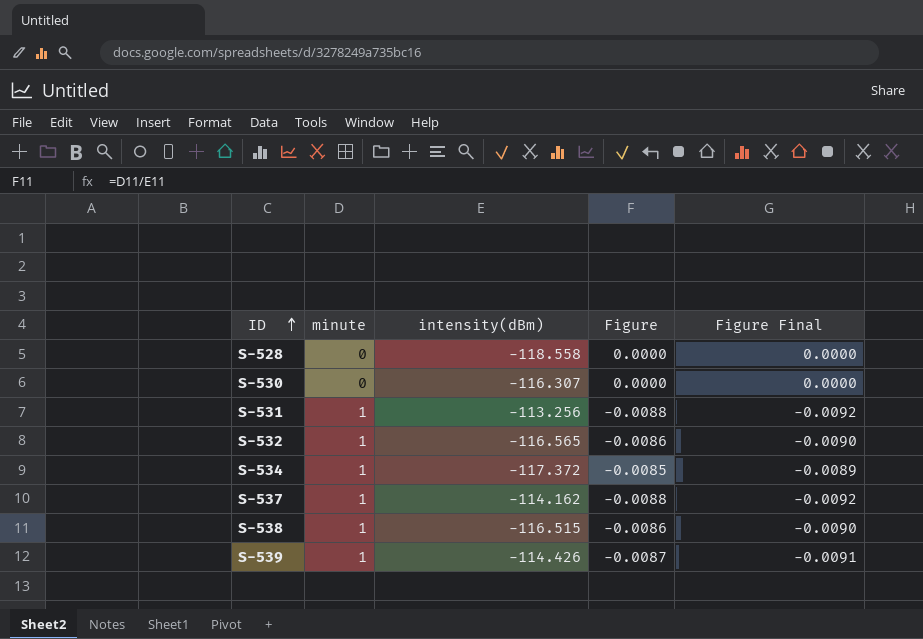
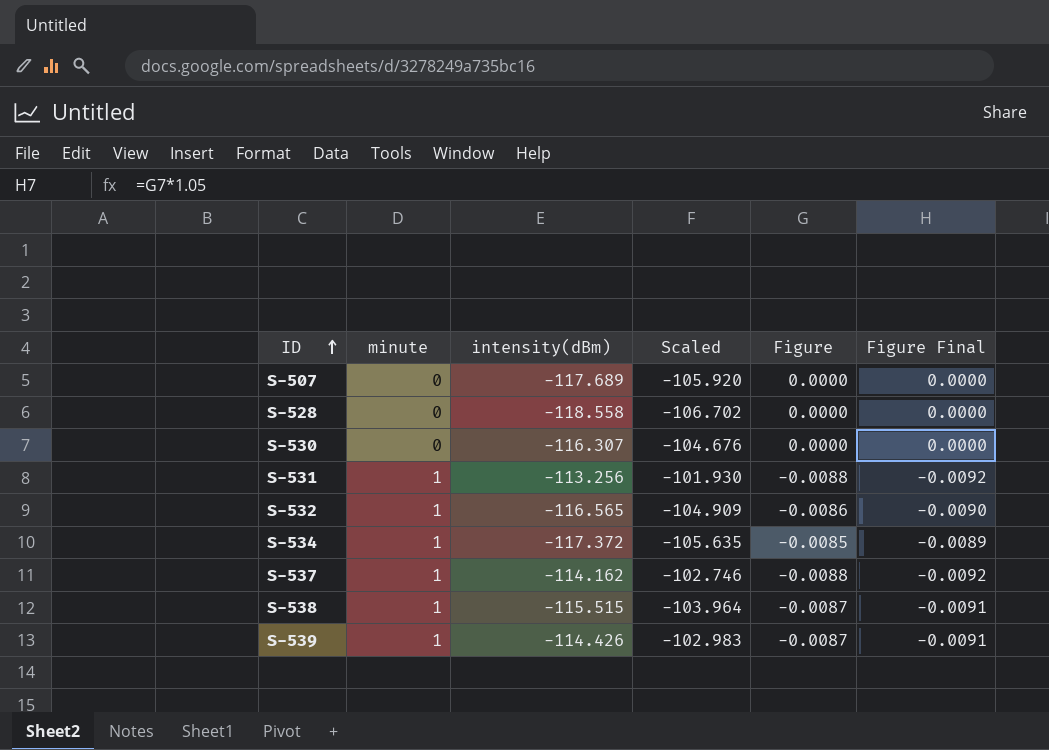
column Scaled | formula: none -> [intensity(dBm)] * 0.9
row S-507: none -> 0 | -117.689 | -105.920 | 0.0000 | 0.0000
S-538 | intensity(dBm): -116.515 -> -115.515
S-538 | Figure: -0.0086 -> -0.0087
S-538 | Figure Final: -0.0090 -> -0.0091

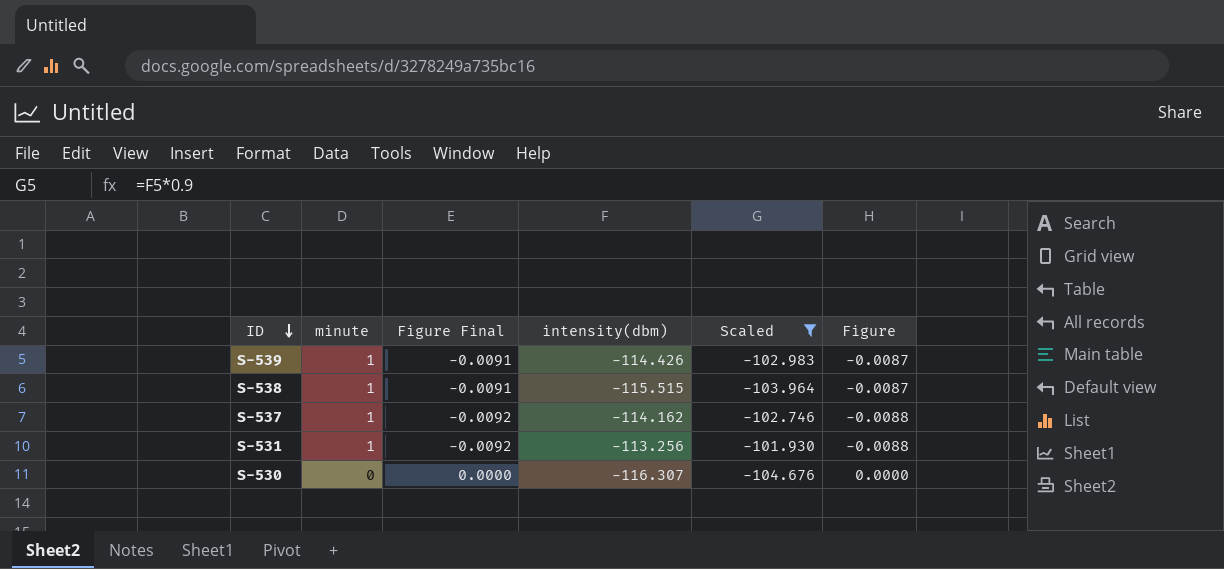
filter: none -> Scaled >= -104.676
row order: ID ascending -> ID descending
column Figure Final | position: 6 -> 3
column name: intensity(dBm) -> intensity(dbm)

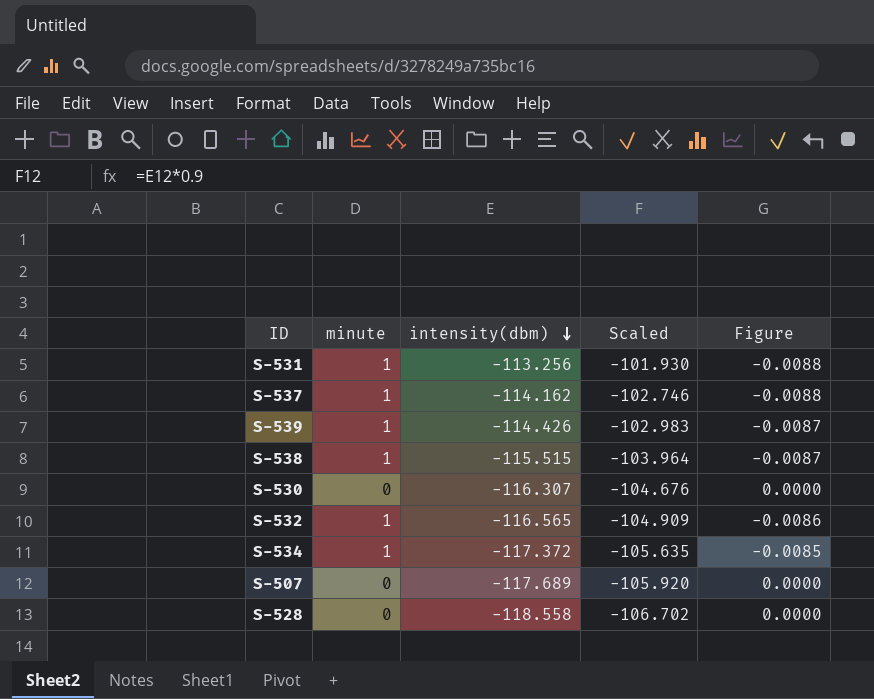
filter: Scaled >= -104.676 -> none
row order: ID descending -> intensity(dbm) descending
column Figure Final | formula: [Figure] * 1.05 -> none

